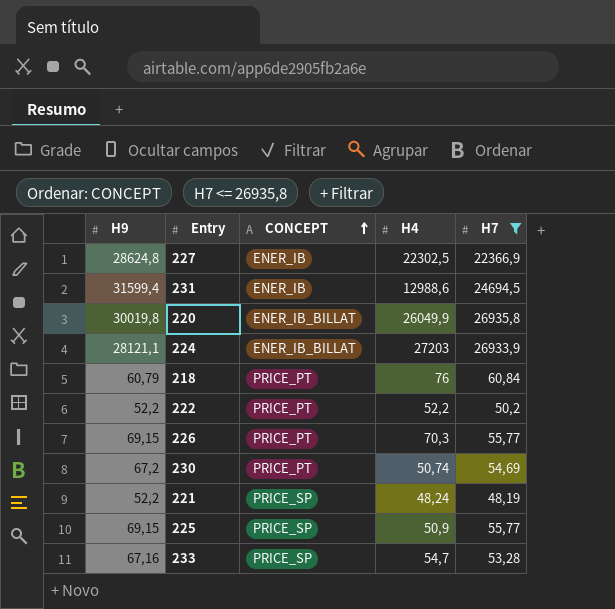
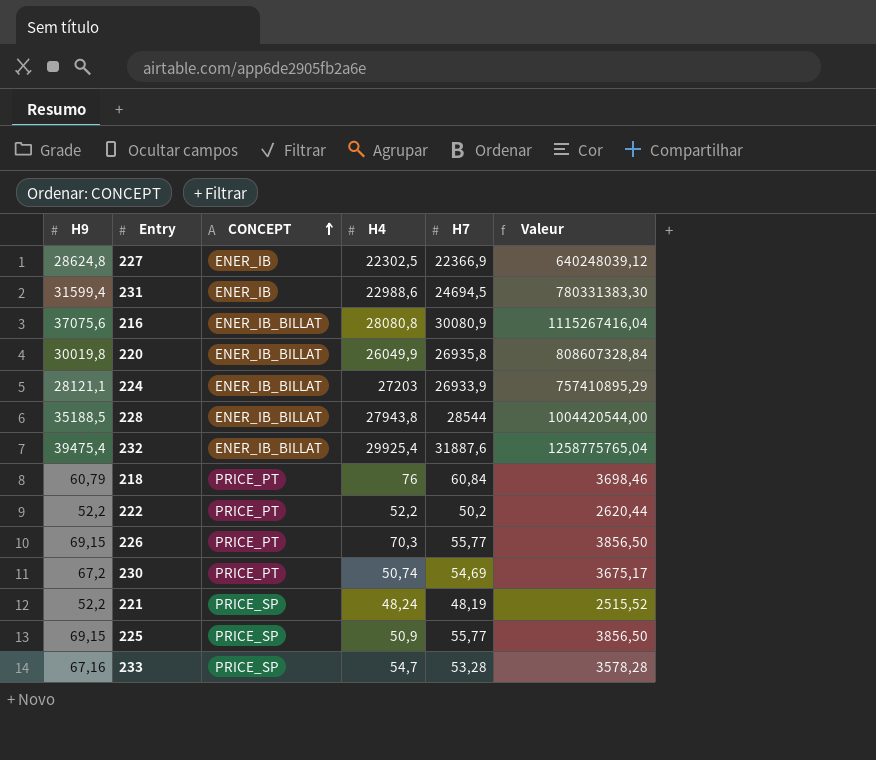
filter: H7 <= 26935,8 -> none
column Valeur | formula: none -> [H9] * [H7]
231 | H4: 12988,6 -> 22988,6

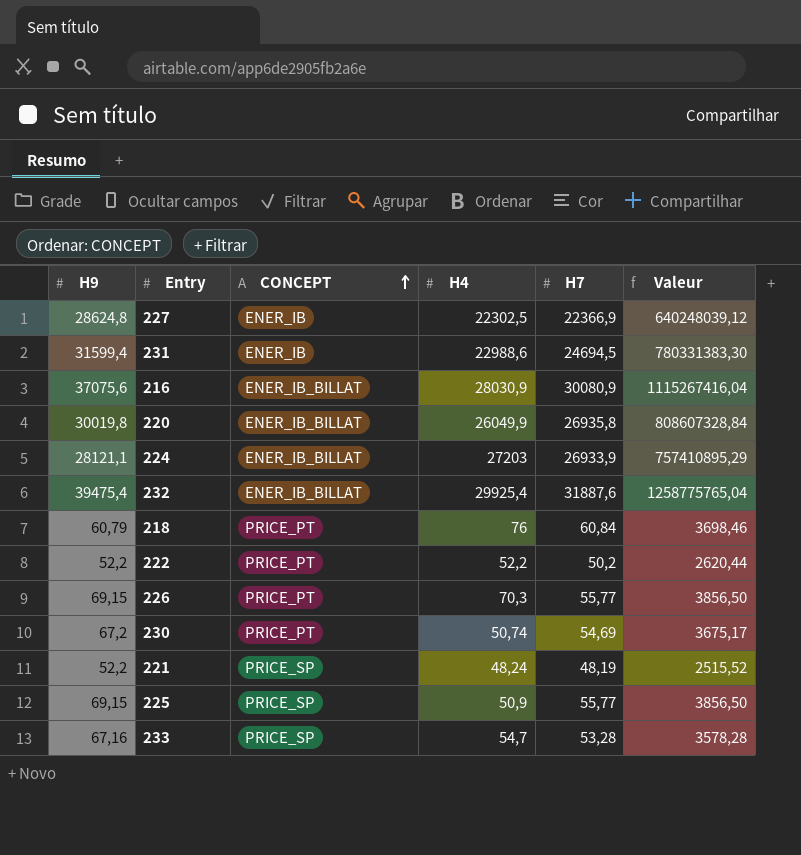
row 228: 35188,5 | ENER_IB_BILLAT | 27943,8 | 28544 | 1004420544,00 -> none
216 | H4: 28080,8 -> 28030,9

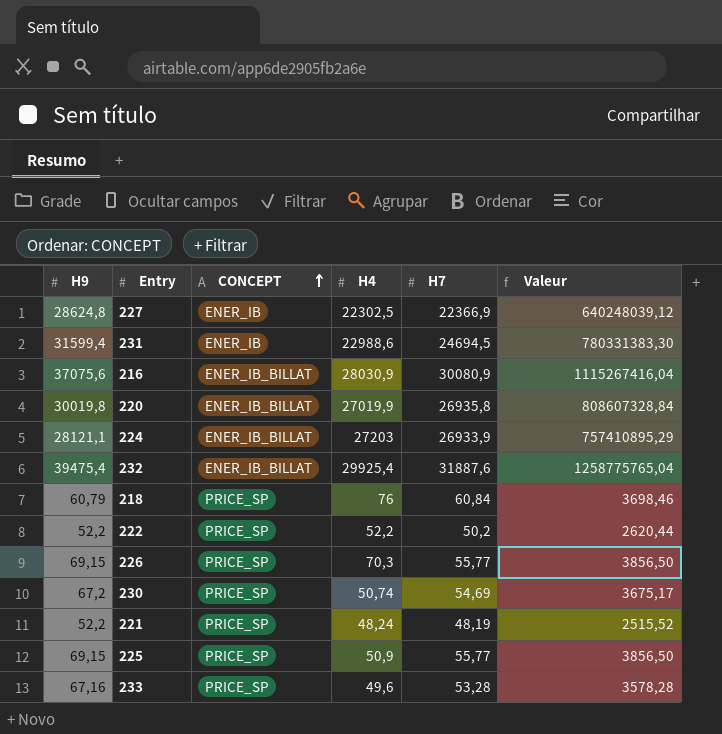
220 | H4: 26049,9 -> 27019,9
218 | CONCEPT: PRICE_PT -> PRICE_SP
222 | CONCEPT: PRICE_PT -> PRICE_SP
226 | CONCEPT: PRICE_PT -> PRICE_SP
230 | CONCEPT: PRICE_PT -> PRICE_SP
233 | H4: 54,7 -> 49,6

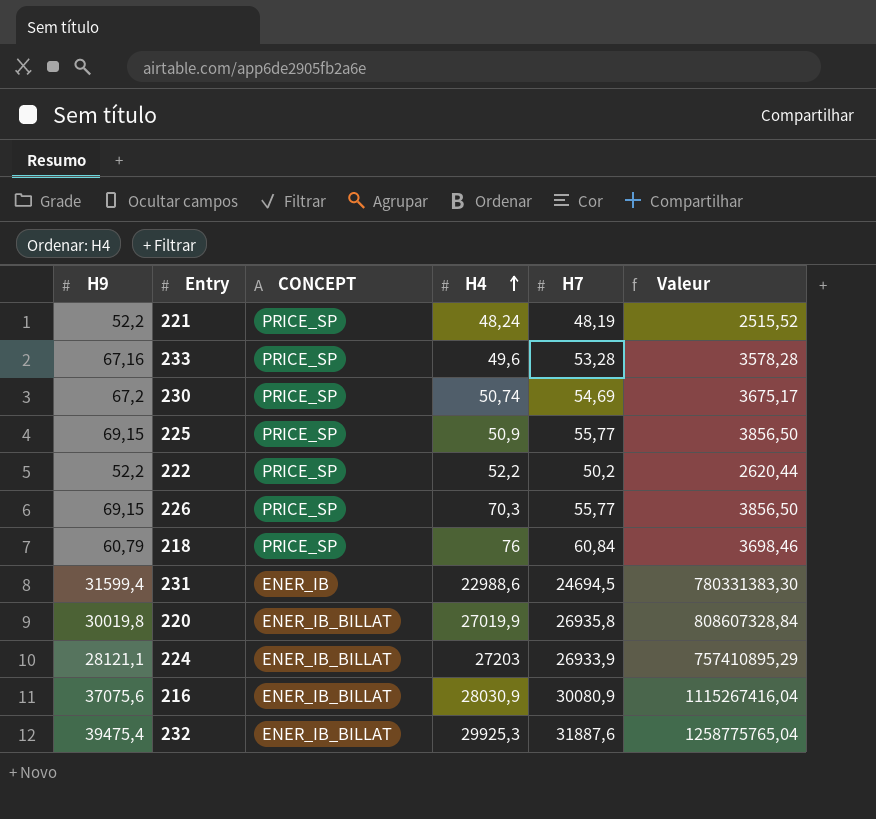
row order: CONCEPT ascending -> H4 ascending
row 227: 28624,8 | ENER_IB | 22302,5 | 22366,9 | 640248039,12 -> none
232 | H4: 29925,4 -> 29925,3

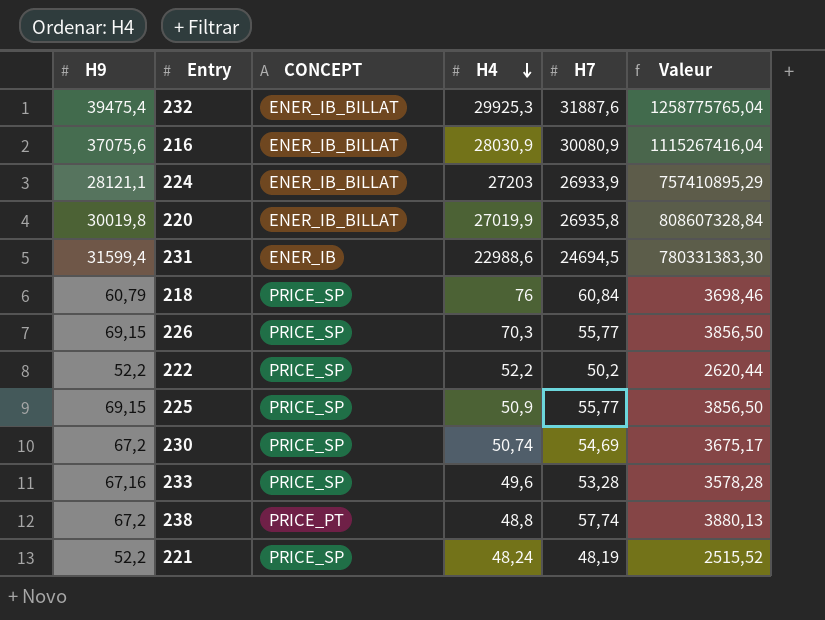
row order: H4 ascending -> H4 descending
row 238: none -> 67,2 | PRICE_PT | 48,8 | 57,74 | 3880,13

